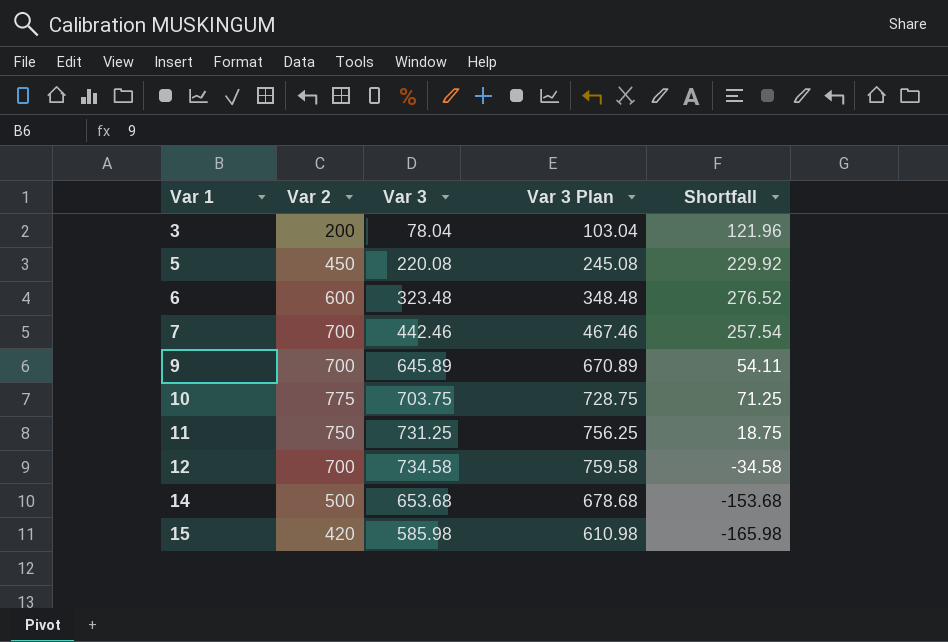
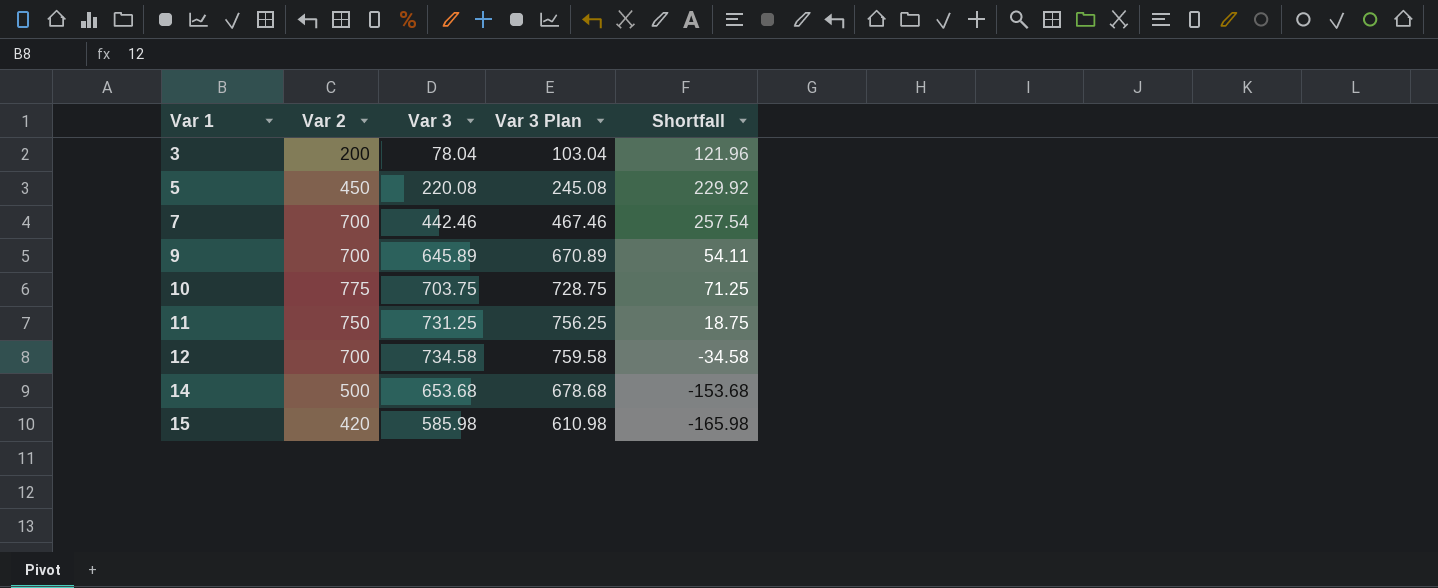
row 6: 600 | 323.48 | 348.48 | 276.52 -> none

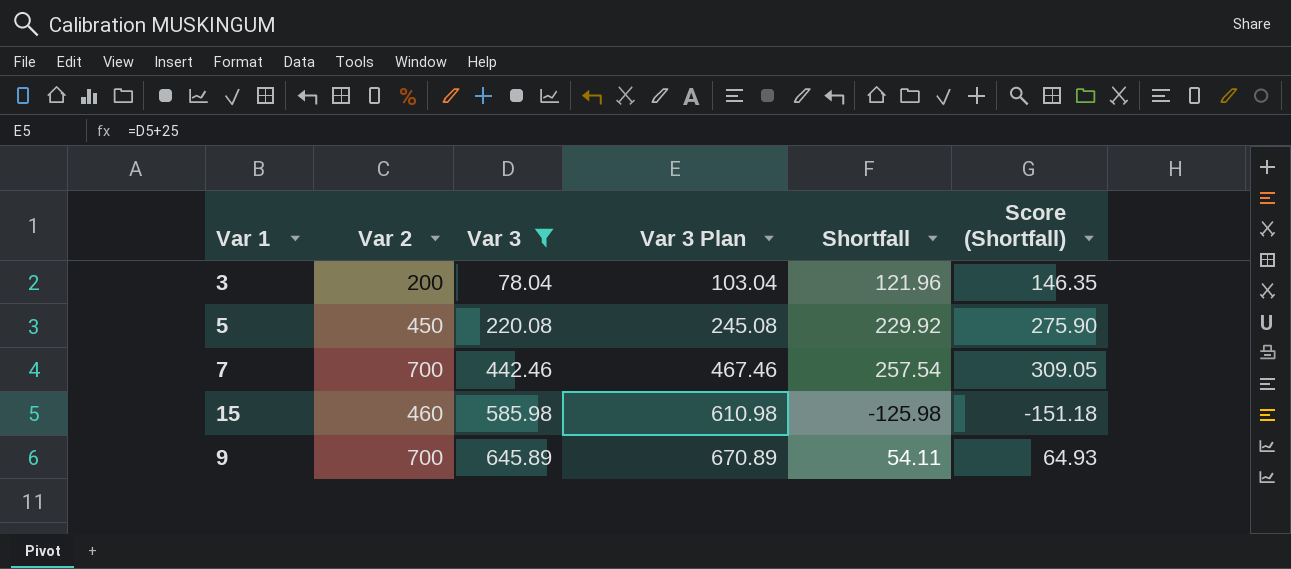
filter: none -> Var 3 <= 645.89
row order: Var 1 ascending -> Var 3 ascending
column Score (Shortfall) | formula: none -> [Shortfall] * 1.2
15 | Var 2: 420 -> 460
15 | Shortfall: -165.98 -> -125.98

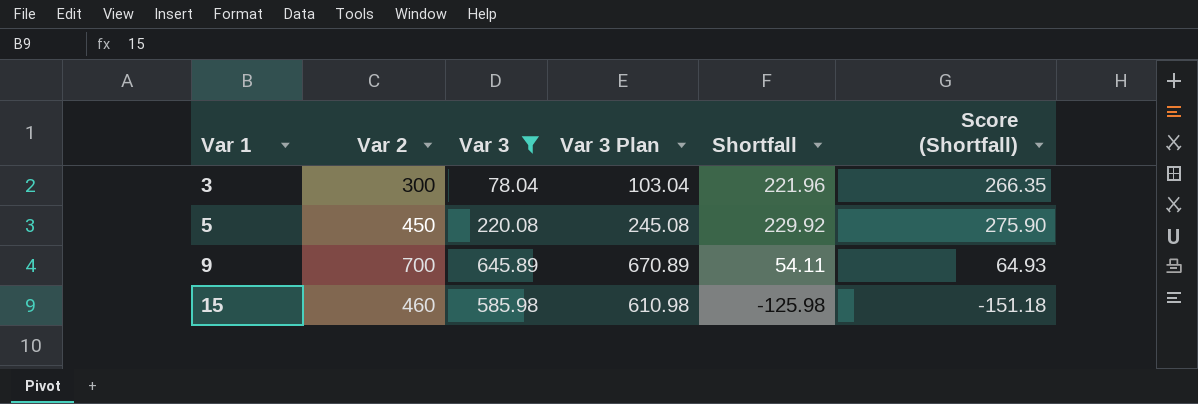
row order: Var 3 ascending -> Var 1 ascending
row 7: 700 | 442.46 | 467.46 | 257.54 | 309.05 -> none
3 | Var 2: 200 -> 300
3 | Shortfall: 121.96 -> 221.96
3 | Score (Shortfall): 146.35 -> 266.35

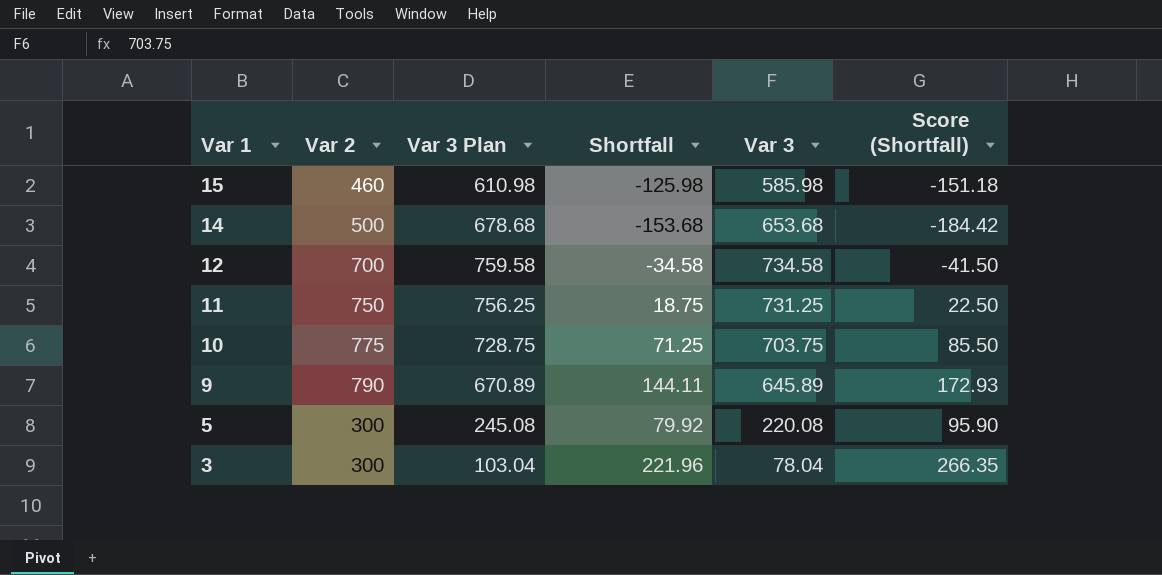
filter: Var 3 <= 645.89 -> none
row order: Var 1 ascending -> Var 1 descending
column Var 3 | position: 3 -> 5
9 | Var 2: 700 -> 790
9 | Shortfall: 54.11 -> 144.11
9 | Score (Shortfall): 64.93 -> 172.93
5 | Var 2: 450 -> 300
5 | Shortfall: 229.92 -> 79.92
5 | Score (Shortfall): 275.90 -> 95.90

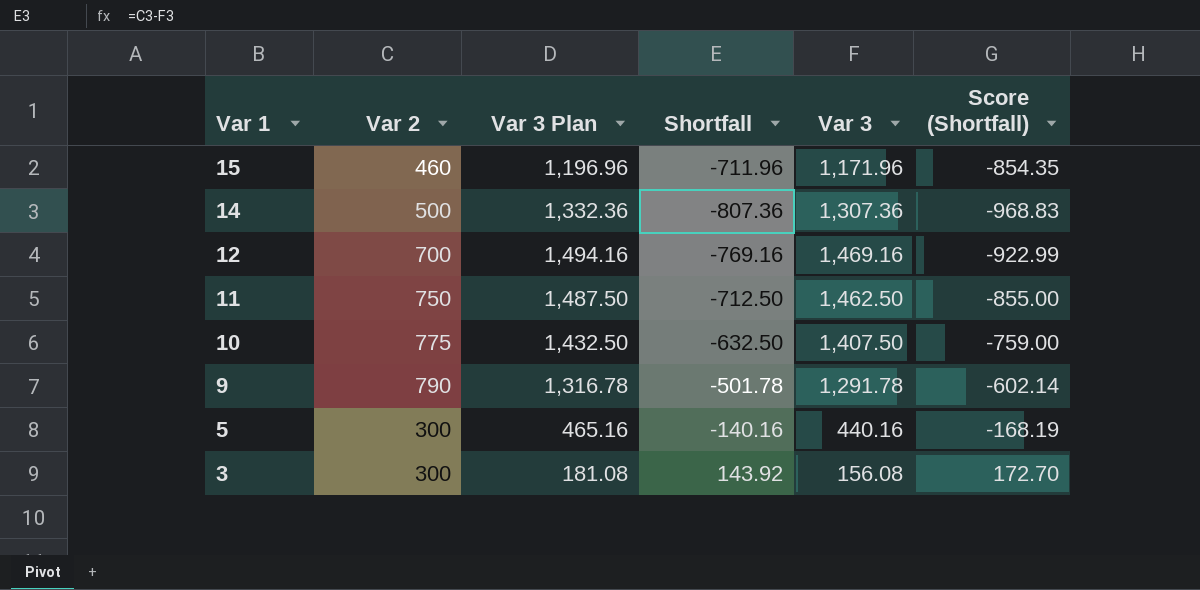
15 | Var 3 Plan: 610.98 -> 1,196.96
15 | Shortfall: -125.98 -> -711.96
15 | Var 3: 585.98 -> 1,171.96
15 | Score (Shortfall): -151.18 -> -854.35
14 | Var 3 Plan: 678.68 -> 1,332.36
14 | Shortfall: -153.68 -> -807.36
14 | Var 3: 653.68 -> 1,307.36
14 | Score (Shortfall): -184.42 -> -968.83
12 | Var 3 Plan: 759.58 -> 1,494.16
12 | Shortfall: -34.58 -> -769.16
12 | Var 3: 734.58 -> 1,469.16
12 | Score (Shortfall): -41.50 -> -922.99
11 | Var 3 Plan: 756.25 -> 1,487.50
11 | Shortfall: 18.75 -> -712.50
11 | Var 3: 731.25 -> 1,462.50
11 | Score (Shortfall): 22.50 -> -855.00
10 | Var 3 Plan: 728.75 -> 1,432.50
10 | Shortfall: 71.25 -> -632.50
10 | Var 3: 703.75 -> 1,407.50
10 | Score (Shortfall): 85.50 -> -759.00
9 | Var 3 Plan: 670.89 -> 1,316.78
9 | Shortfall: 144.11 -> -501.78
9 | Var 3: 645.89 -> 1,291.78
9 | Score (Shortfall): 172.93 -> -602.14
5 | Var 3 Plan: 245.08 -> 465.16
5 | Shortfall: 79.92 -> -140.16
5 | Var 3: 220.08 -> 440.16
5 | Score (Shortfall): 95.90 -> -168.19
3 | Var 3 Plan: 103.04 -> 181.08
3 | Shortfall: 221.96 -> 143.92
3 | Var 3: 78.04 -> 156.08
3 | Score (Shortfall): 266.35 -> 172.70

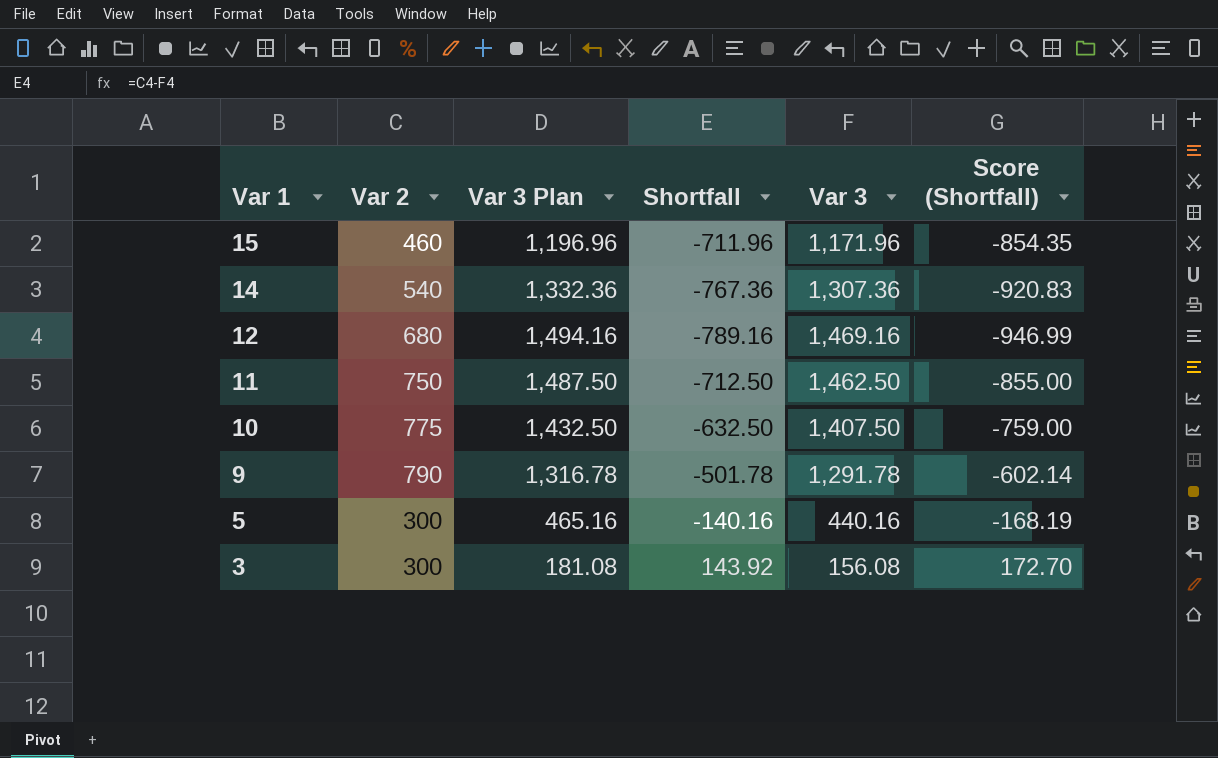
14 | Var 2: 500 -> 540
14 | Shortfall: -807.36 -> -767.36
14 | Score (Shortfall): -968.83 -> -920.83
12 | Var 2: 700 -> 680
12 | Shortfall: -769.16 -> -789.16
12 | Score (Shortfall): -922.99 -> -946.99

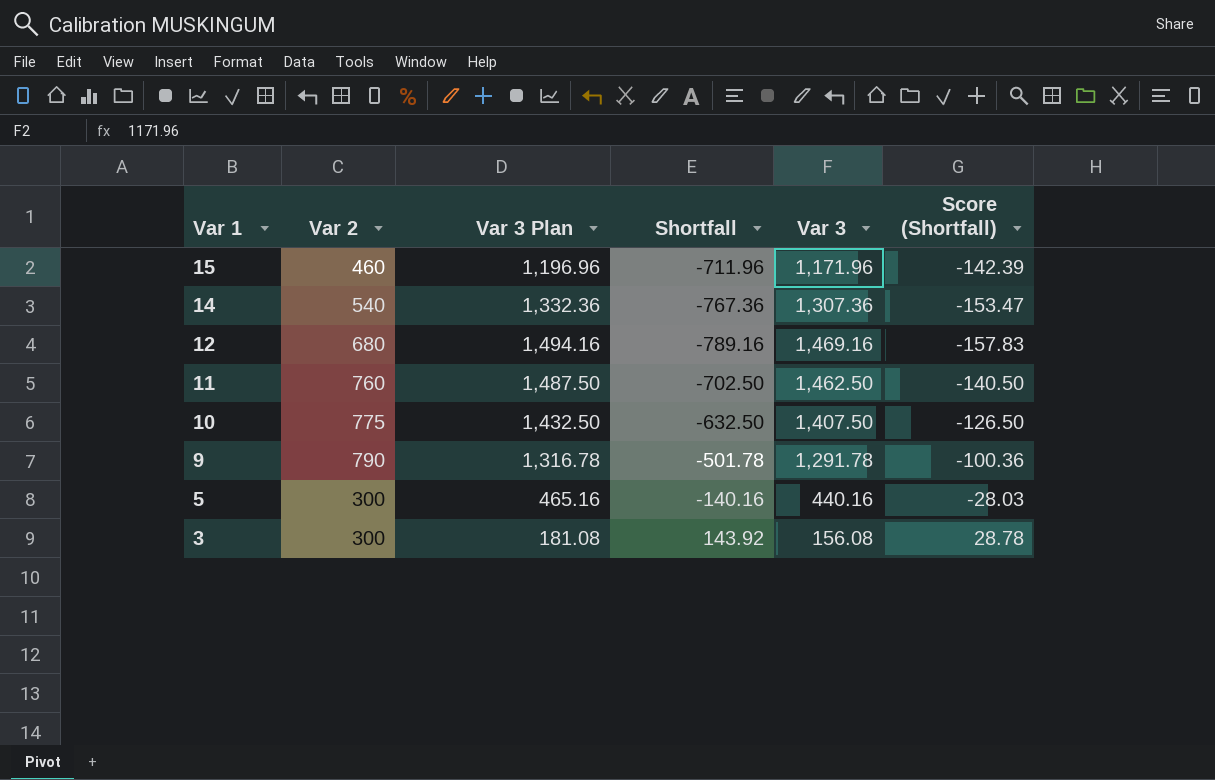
column Score (Shortfall) | formula: [Shortfall] * 1.2 -> [Shortfall] * 0.2
11 | Var 2: 750 -> 760
11 | Shortfall: -712.50 -> -702.50

